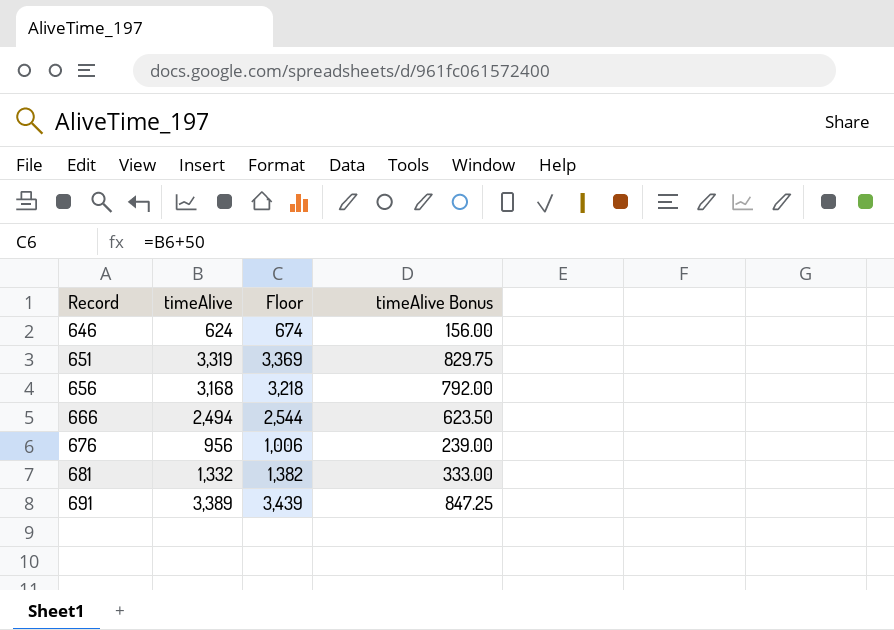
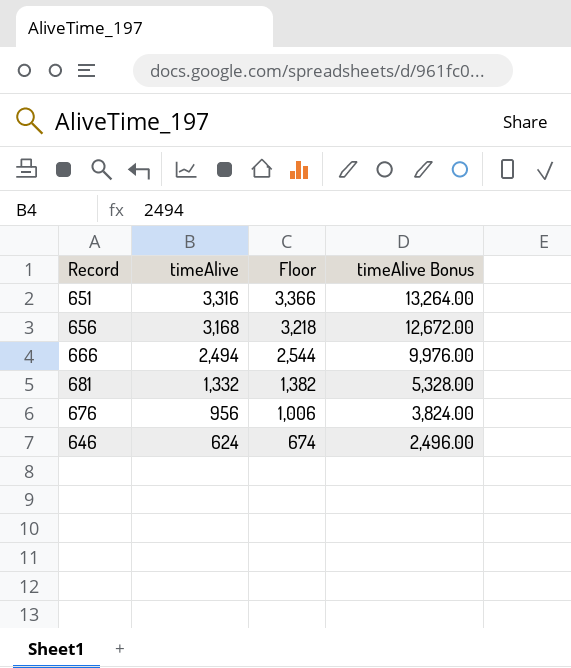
row order: Record ascending -> timeAlive descending
column timeAlive Bonus | formula: [timeAlive] * 0.25 -> [timeAlive] * 4
row 691: 3,389 | 3,439 | 847.25 -> none
651 | timeAlive: 3,319 -> 3,316
651 | Floor: 3,369 -> 3,366

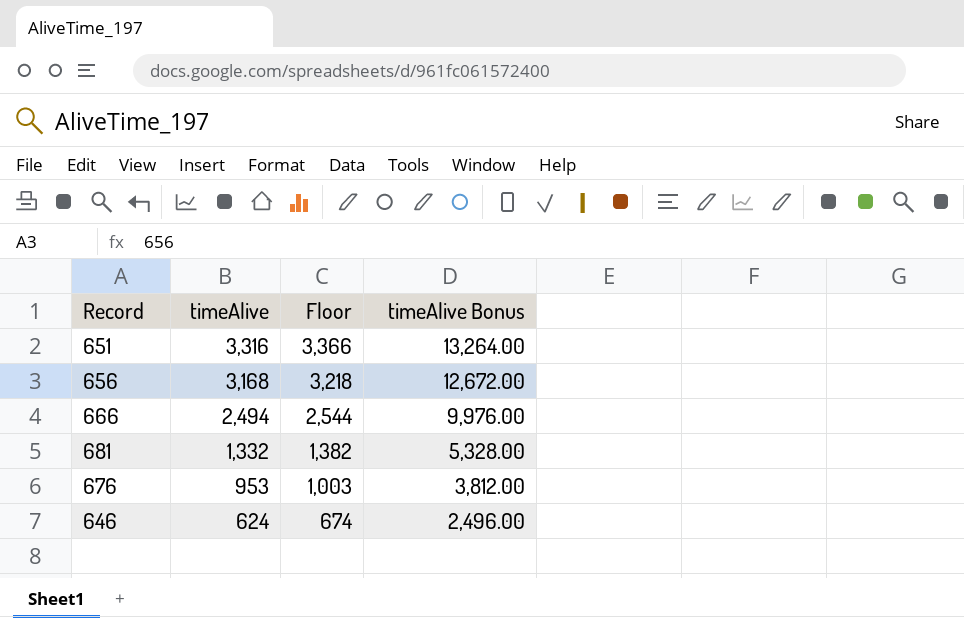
676 | timeAlive: 956 -> 953
676 | Floor: 1,006 -> 1,003
676 | timeAlive Bonus: 3,824.00 -> 3,812.00

